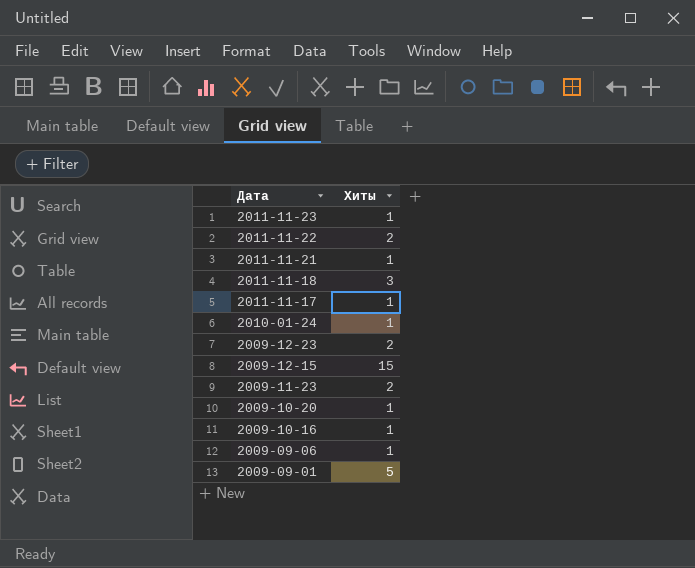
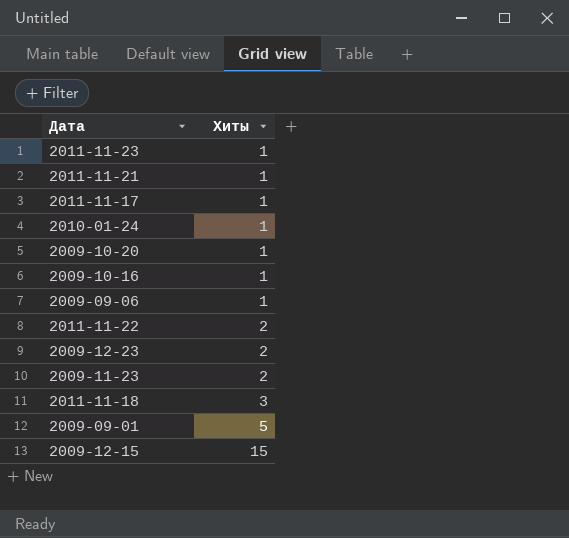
row order: Дата descending -> Хиты ascending

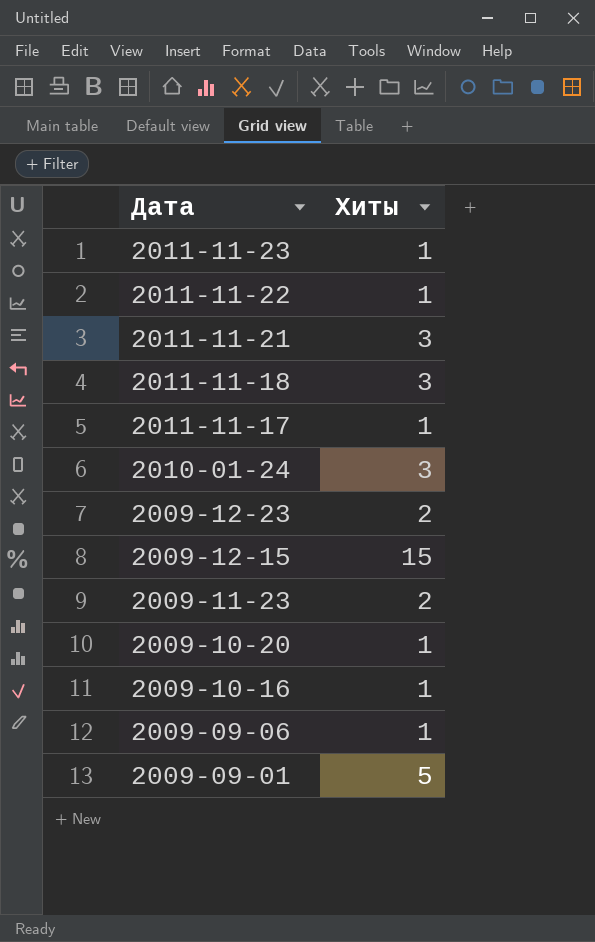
row order: Хиты ascending -> Дата descending
2011-11-22 | Хиты: 2 -> 1
2011-11-21 | Хиты: 1 -> 3
2010-01-24 | Хиты: 1 -> 3

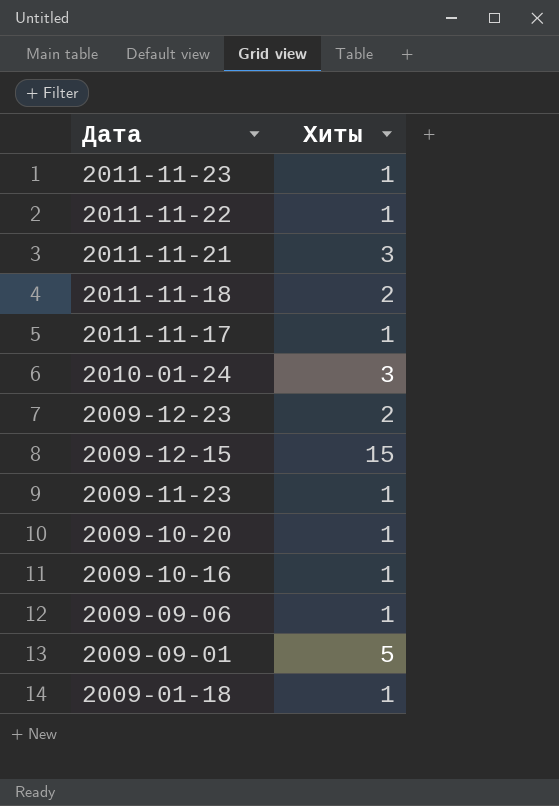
2011-11-18 | Хиты: 3 -> 2
2009-11-23 | Хиты: 2 -> 1
row 2009-01-18: none -> 1

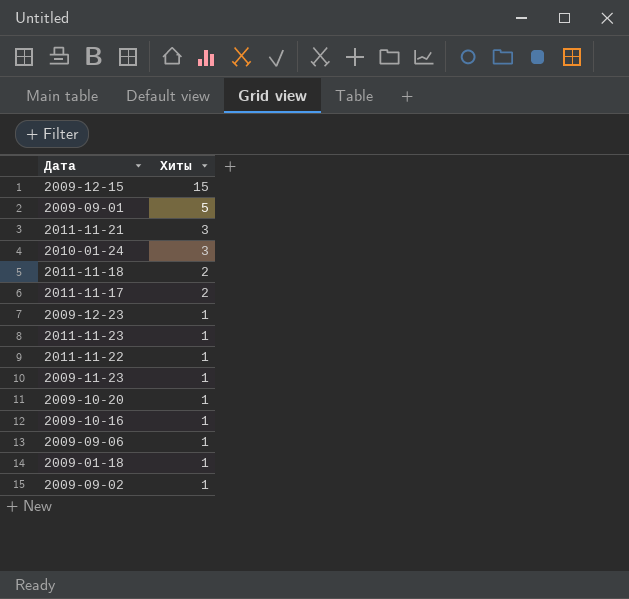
row order: Дата descending -> Хиты descending
2011-11-17 | Хиты: 1 -> 2
2009-12-23 | Хиты: 2 -> 1
row 2009-09-02: none -> 1

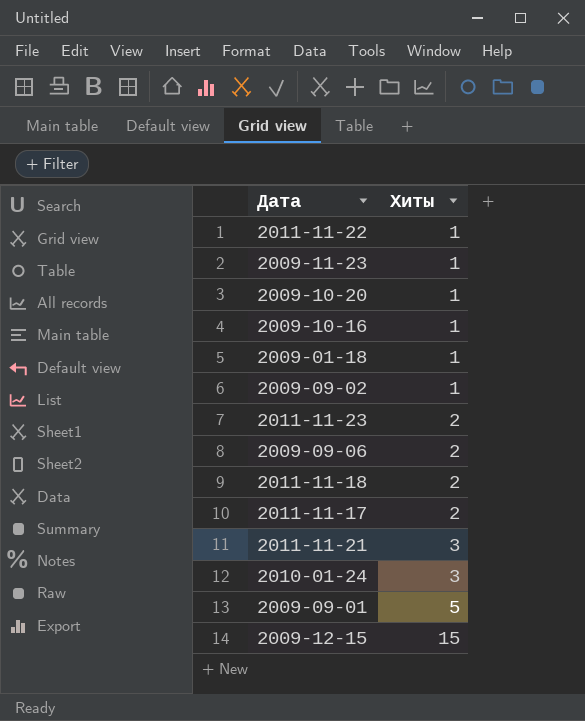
row order: Хиты descending -> Хиты ascending
row 2009-12-23: 1 -> none
2011-11-23 | Хиты: 1 -> 2
2009-09-06 | Хиты: 1 -> 2

